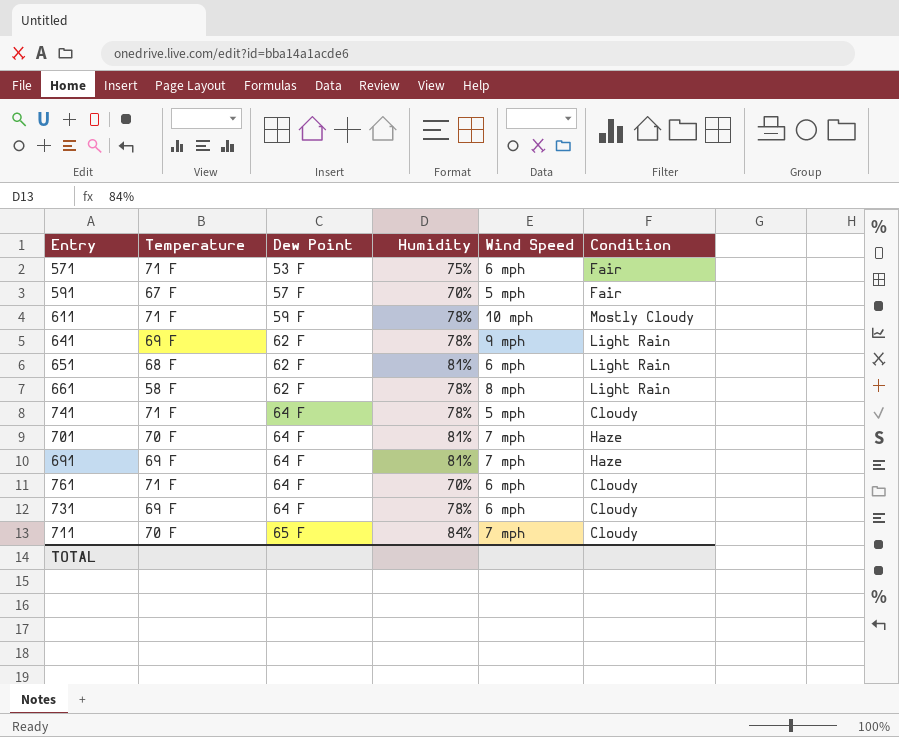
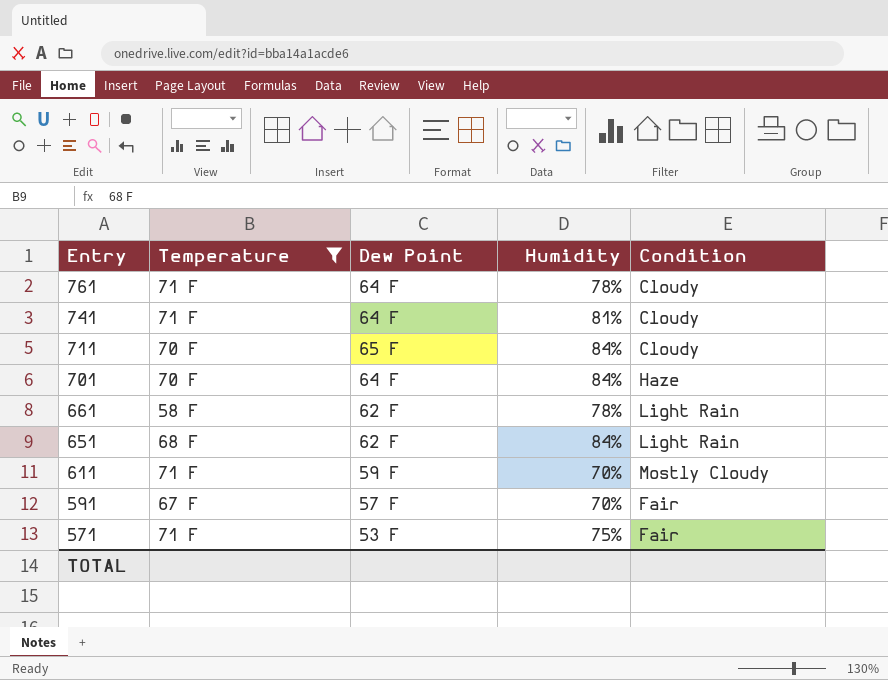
filter: none -> Temperature != 69 F
row order: Dew Point ascending -> Entry descending
column Wind Speed | position: 5 -> none
761 | Humidity: 70% -> 78%
741 | Humidity: 78% -> 81%
701 | Humidity: 81% -> 84%
651 | Humidity: 81% -> 84%
611 | Humidity: 78% -> 70%

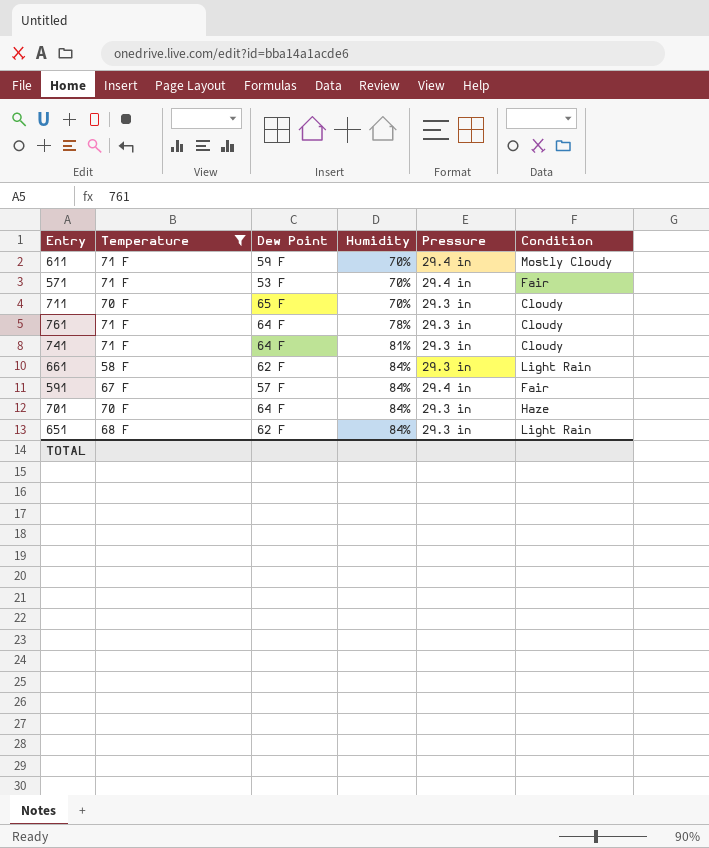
row order: Entry descending -> Humidity ascending
column Pressure | position: none -> 5
571 | Humidity: 75% -> 70%
711 | Humidity: 84% -> 70%
661 | Humidity: 78% -> 84%
591 | Humidity: 70% -> 84%

